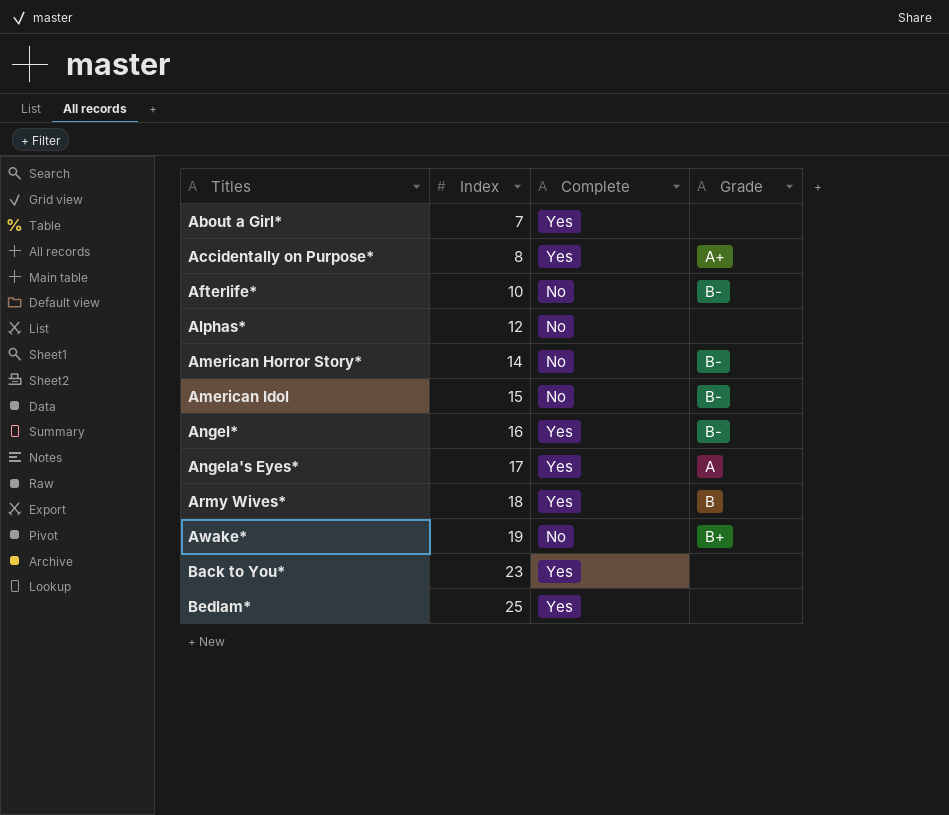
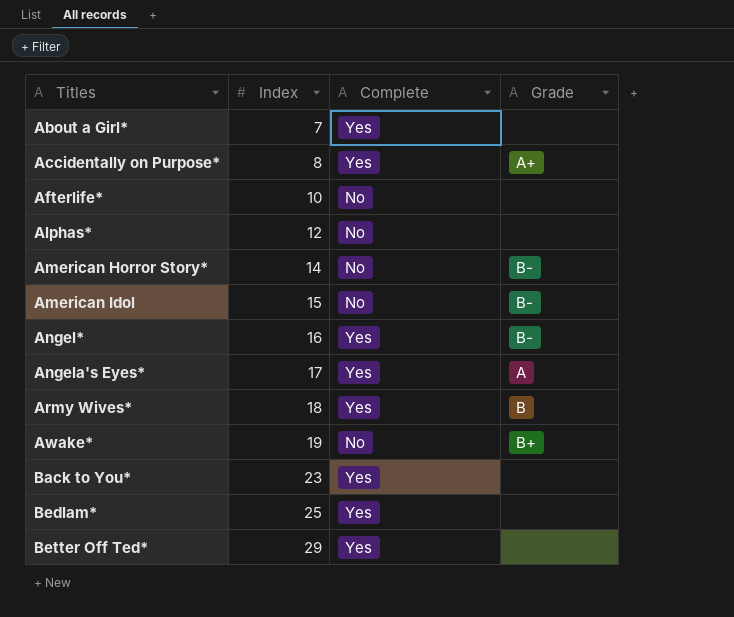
Afterlife* | Grade: B- -> none
row Better Off Ted*: none -> 29 | Yes | none

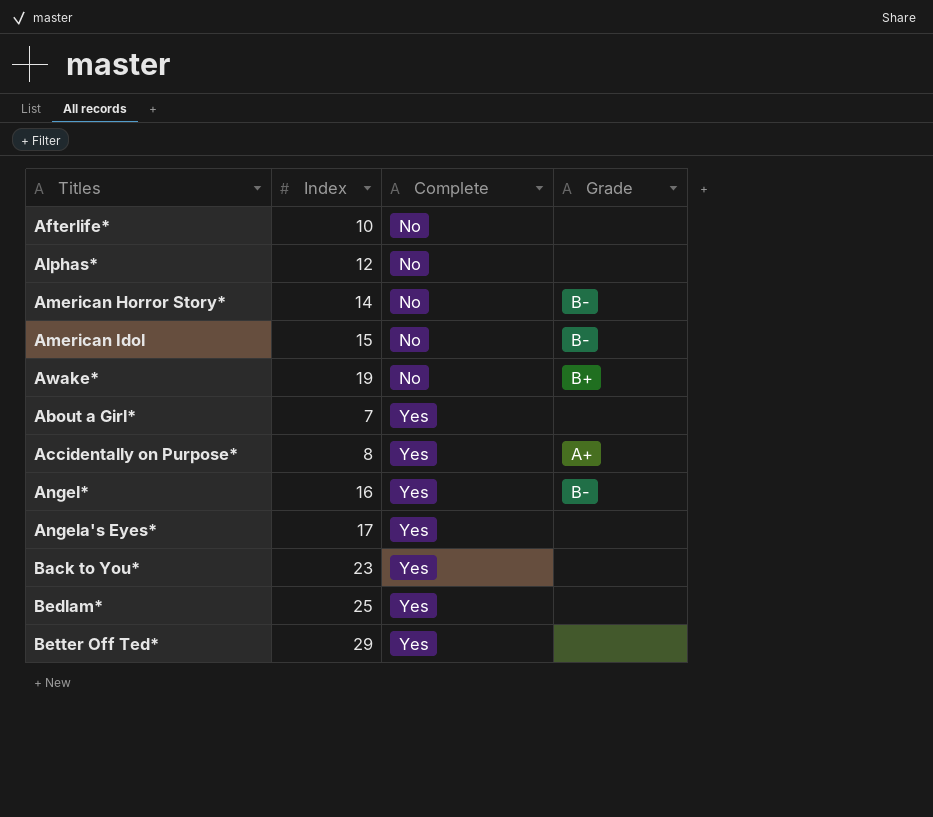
row order: Titles ascending -> Complete ascending
row Army Wives*: 18 | Yes | B -> none
Angela's Eyes* | Grade: A -> none

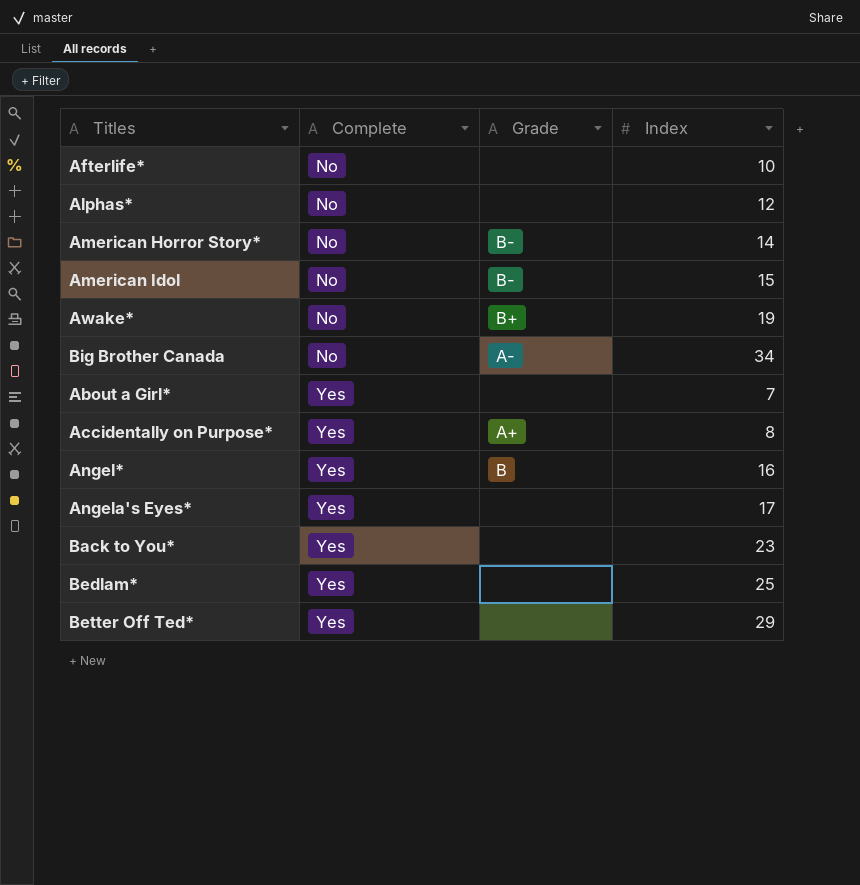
column Index | position: 2 -> 4
row Big Brother Canada: none -> No | A- | 34
Angel* | Grade: B- -> B

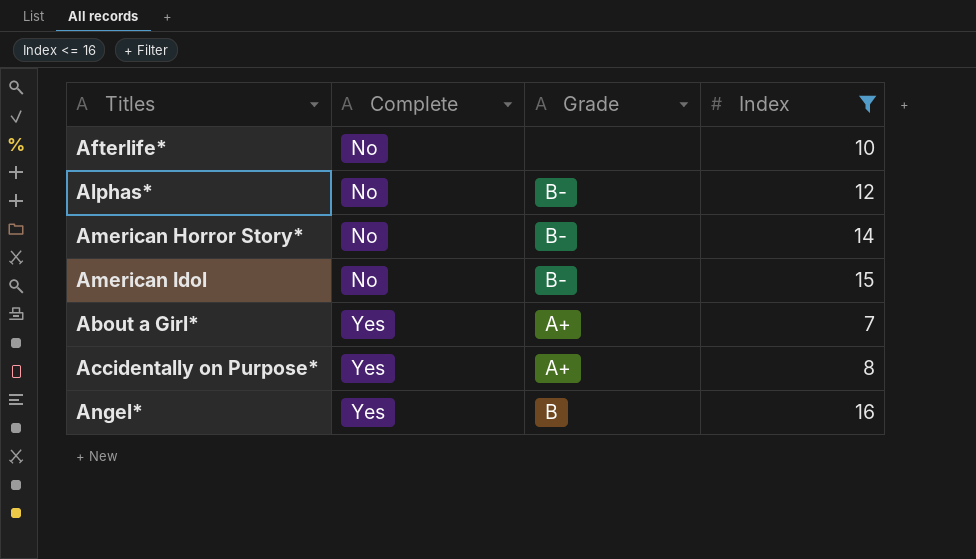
filter: none -> Index <= 16
Alphas* | Grade: none -> B-
About a Girl* | Grade: none -> A+

